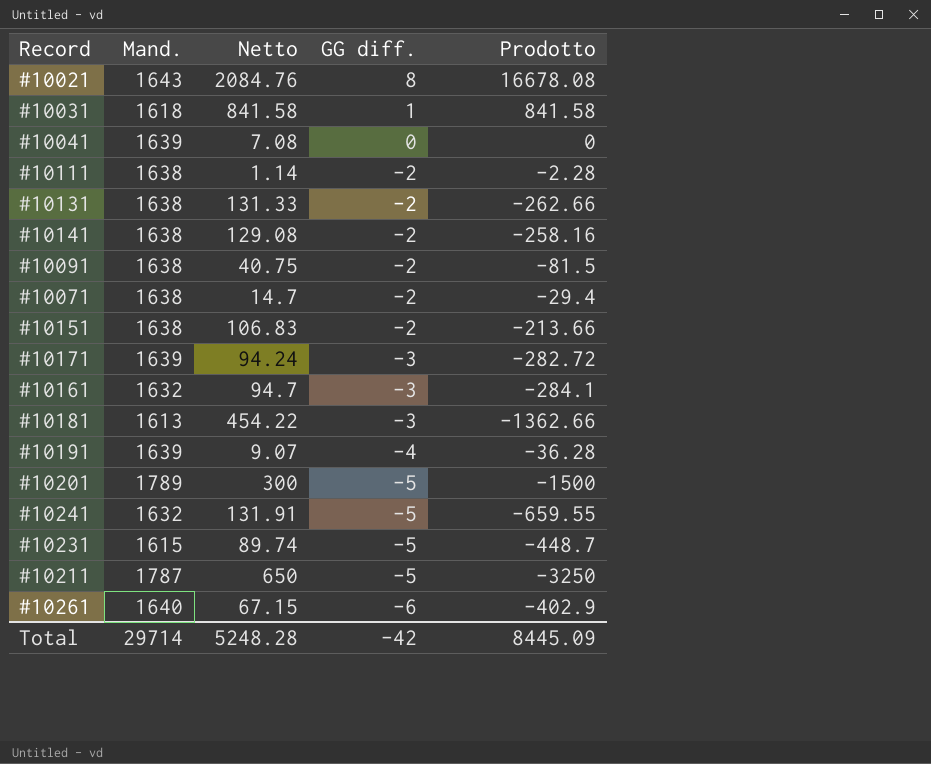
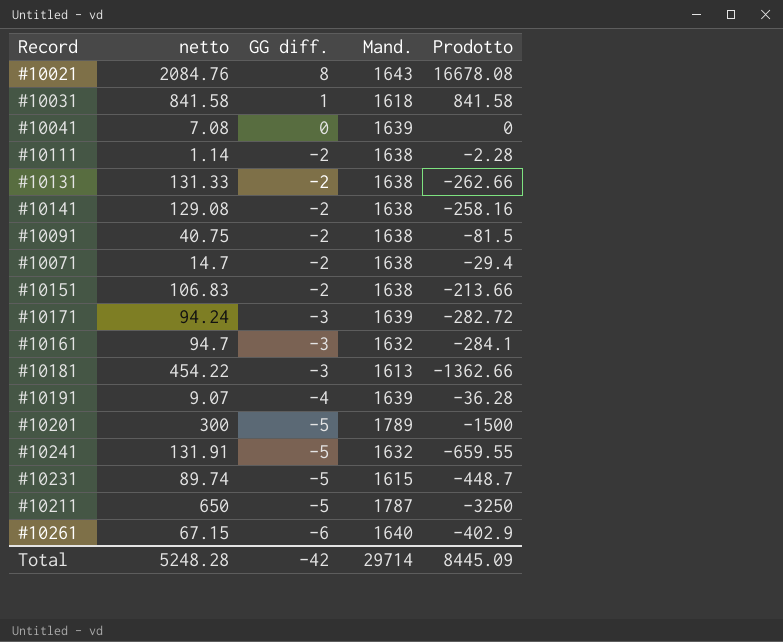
column name: Netto -> netto
column Mand. | position: 2 -> 4

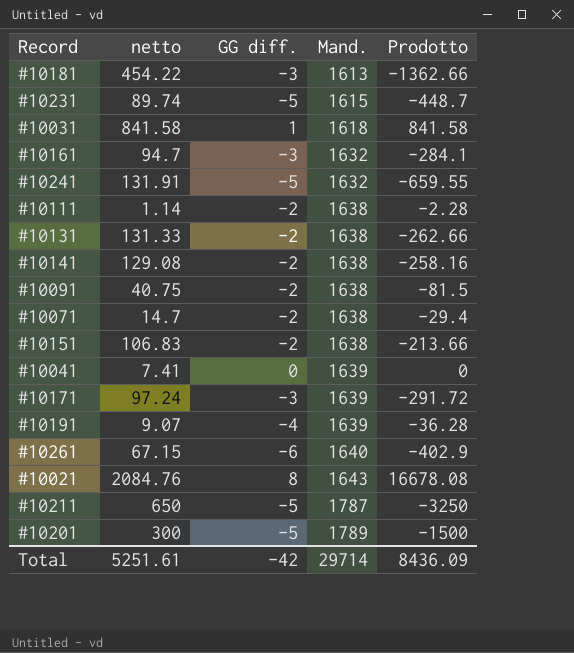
row order: GG diff. descending -> Mand. ascending
#10041 | netto: 7.08 -> 7.41
#10171 | netto: 94.24 -> 97.24
#10171 | Prodotto: -282.72 -> -291.72
Total | netto: 5248.28 -> 5251.61
Total | Prodotto: 8445.09 -> 8436.09

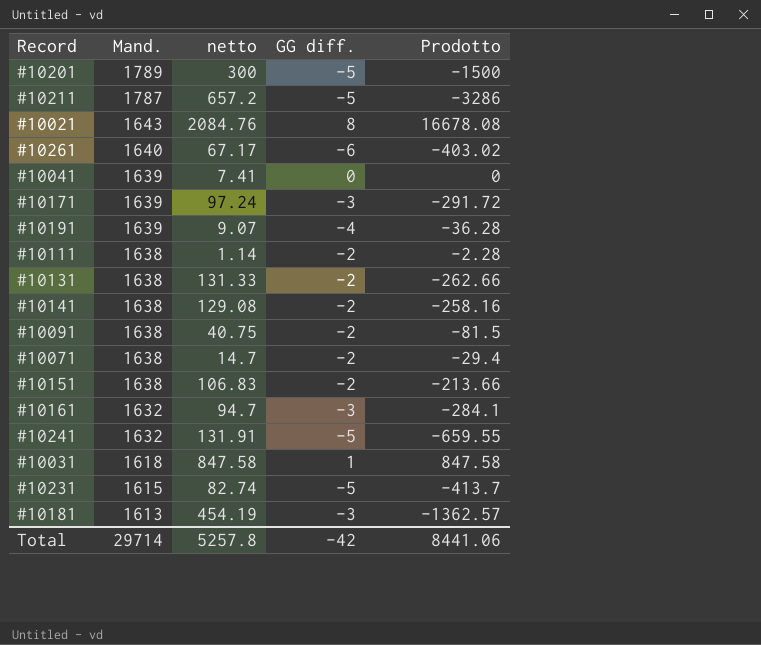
row order: Mand. ascending -> Mand. descending
column Mand. | position: 4 -> 2
#10211 | netto: 650 -> 657.2
#10211 | Prodotto: -3250 -> -3286
#10261 | netto: 67.15 -> 67.17
#10261 | Prodotto: -402.9 -> -403.02
#10031 | netto: 841.58 -> 847.58
#10031 | Prodotto: 841.58 -> 847.58
#10231 | netto: 89.74 -> 82.74
#10231 | Prodotto: -448.7 -> -413.7
#10181 | netto: 454.22 -> 454.19
#10181 | Prodotto: -1362.66 -> -1362.57
Total | netto: 5251.61 -> 5257.8
Total | Prodotto: 8436.09 -> 8441.06

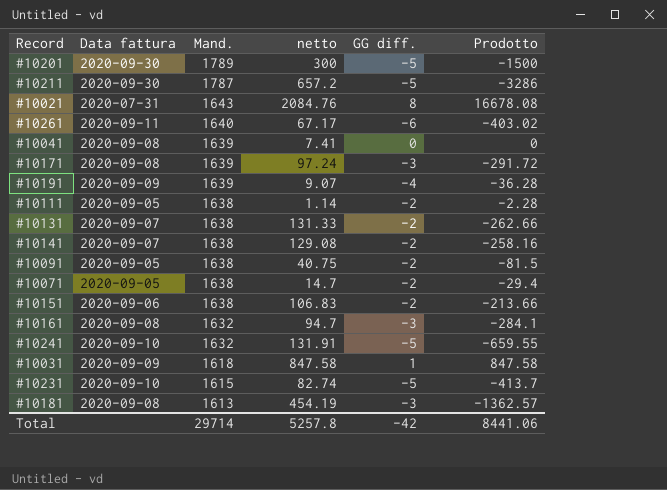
column Data fattura | position: none -> 2

